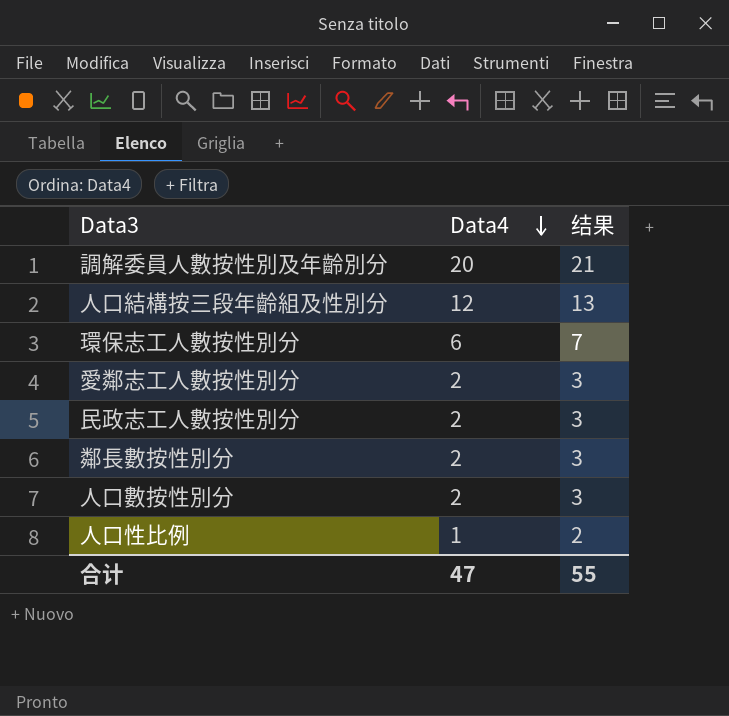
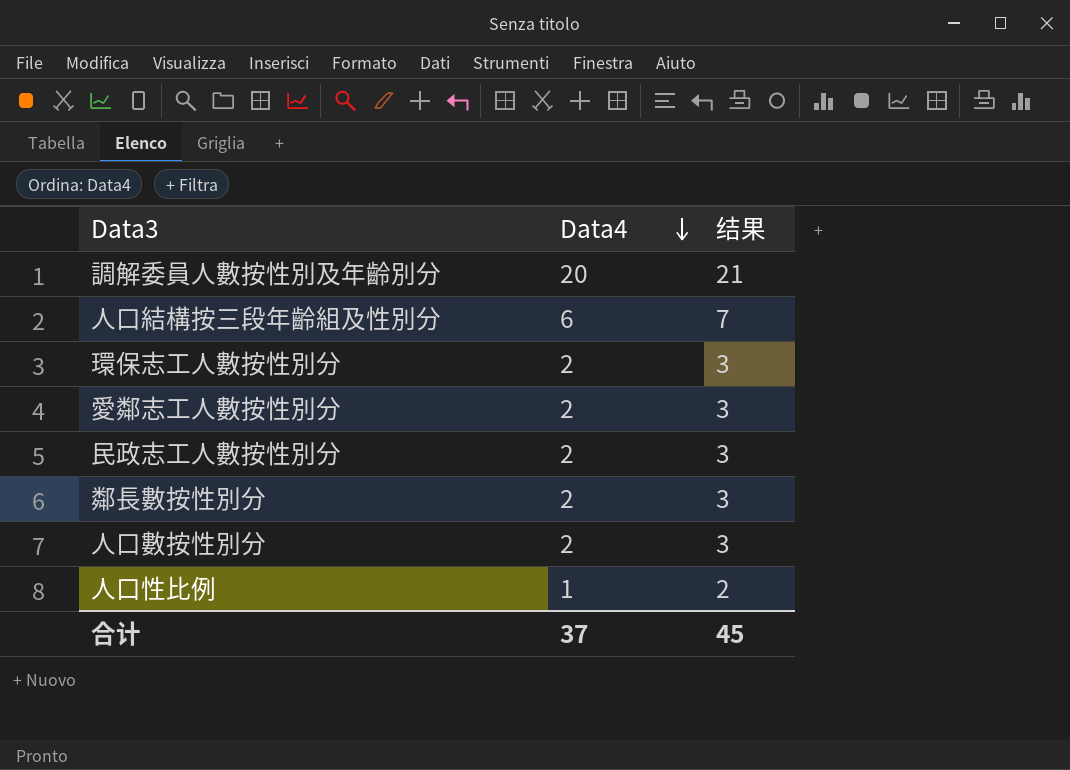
人口結構按三段年齡組及性別分 | Data4: 12 -> 6
人口結構按三段年齡組及性別分 | 结果: 13 -> 7
環保志工人數按性別分 | Data4: 6 -> 2
環保志工人數按性別分 | 结果: 7 -> 3
合计 | Data4: 47 -> 37
合计 | 结果: 55 -> 45

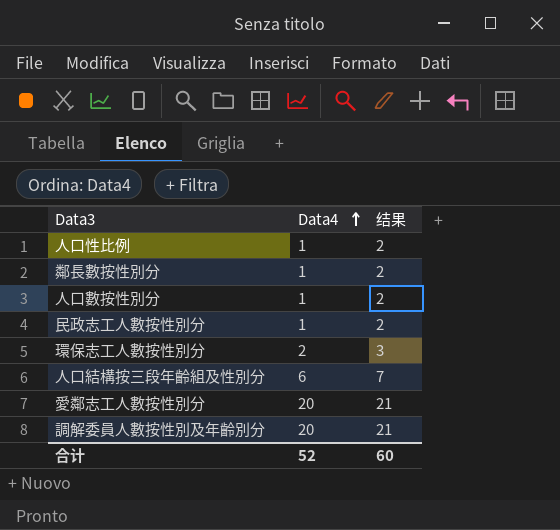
row order: Data4 descending -> Data4 ascending
鄰長數按性別分 | Data4: 2 -> 1
鄰長數按性別分 | 结果: 3 -> 2
人口數按性別分 | Data4: 2 -> 1
人口數按性別分 | 结果: 3 -> 2
民政志工人數按性別分 | Data4: 2 -> 1
民政志工人數按性別分 | 结果: 3 -> 2
愛鄰志工人數按性別分 | Data4: 2 -> 20
愛鄰志工人數按性別分 | 结果: 3 -> 21
合计 | Data4: 37 -> 52
合计 | 结果: 45 -> 60

